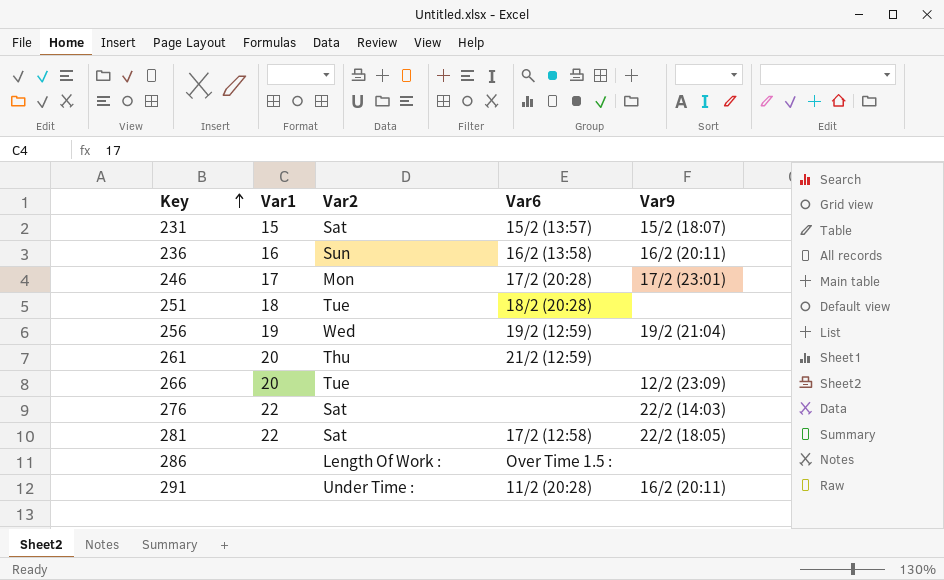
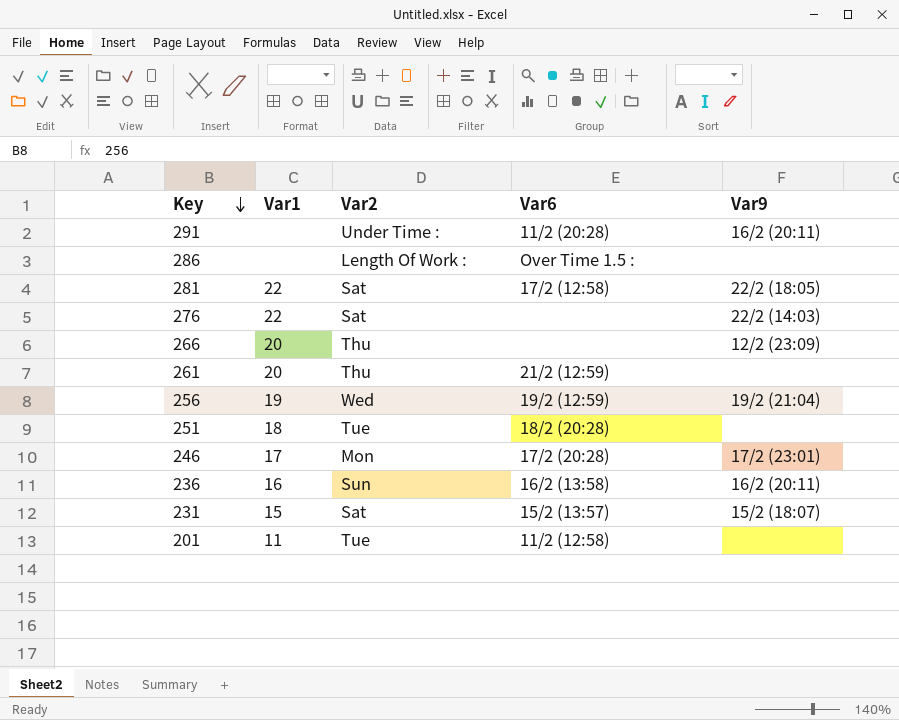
row order: Key ascending -> Key descending
266 | Var2: Tue -> Thu
row 201: none -> 11 | Tue | 11/2 (12:58) | none

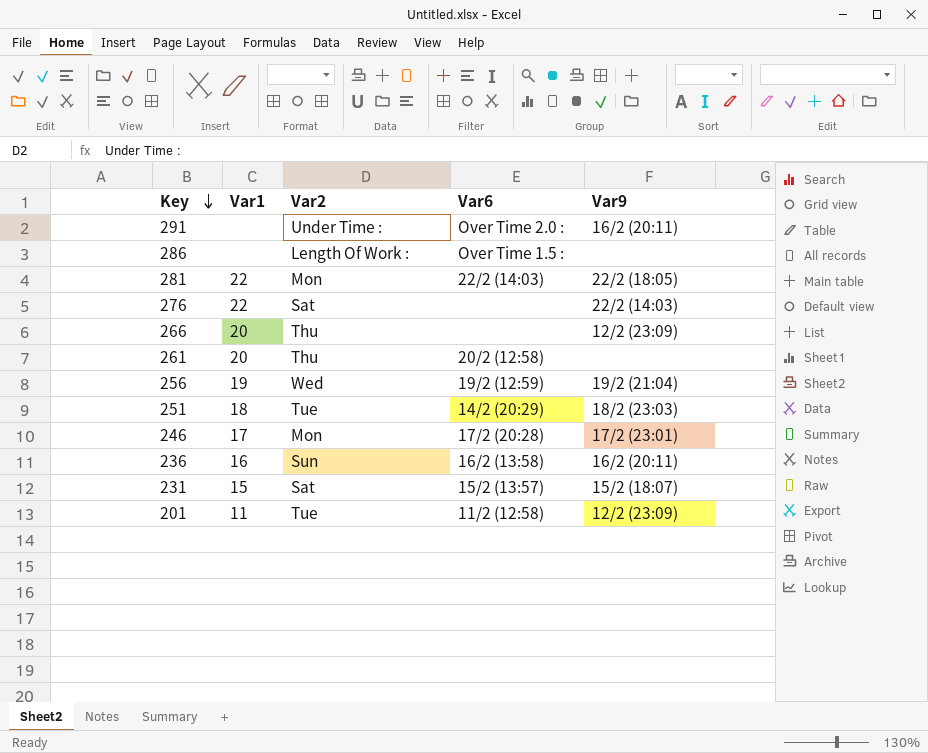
291 | Var6: 11/2 (20:28) -> Over Time 2.0 :
281 | Var2: Sat -> Mon
281 | Var6: 17/2 (12:58) -> 22/2 (14:03)
261 | Var6: 21/2 (12:59) -> 20/2 (12:58)
251 | Var6: 18/2 (20:28) -> 14/2 (20:29)
251 | Var9: none -> 18/2 (23:03)
201 | Var9: none -> 12/2 (23:09)

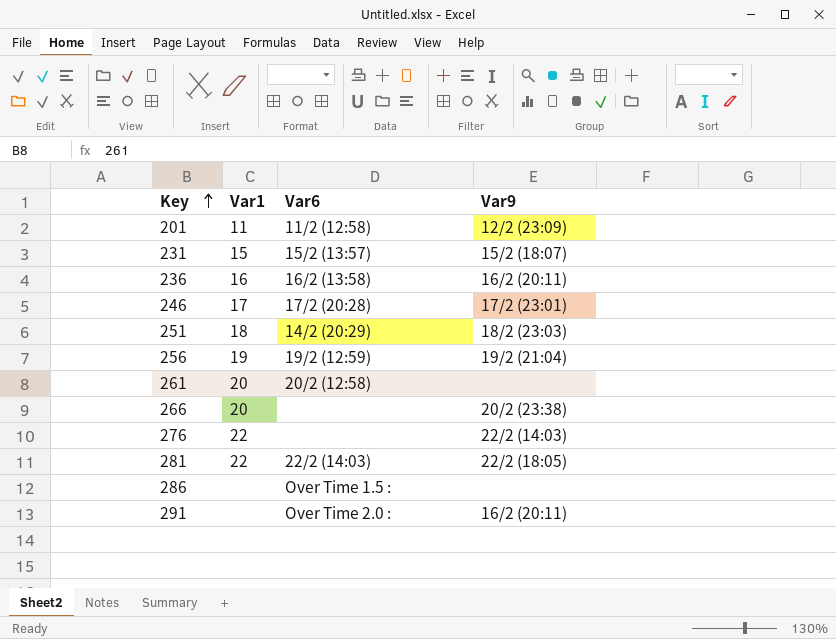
row order: Key descending -> Key ascending
column Var2 | position: 3 -> none
266 | Var9: 12/2 (23:09) -> 20/2 (23:38)

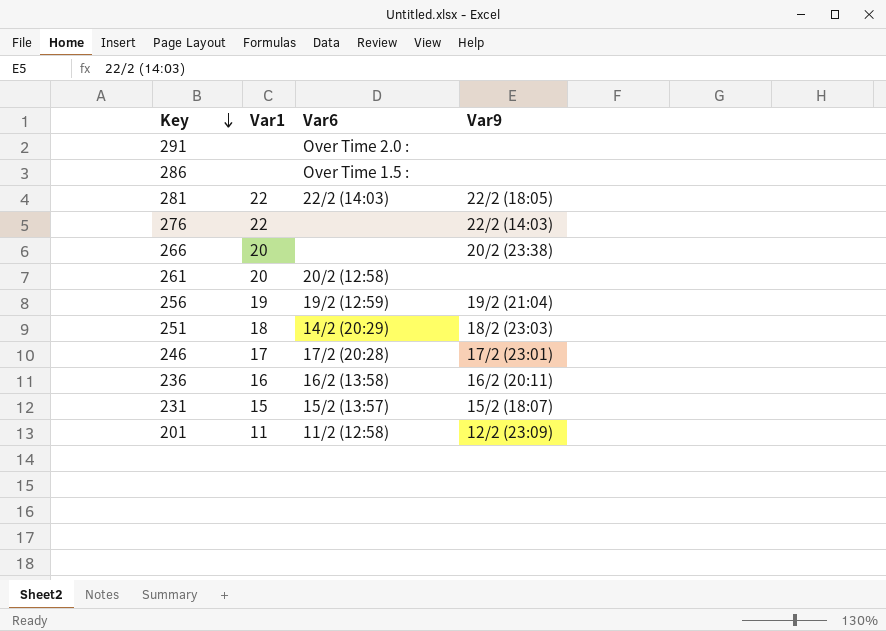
row order: Key ascending -> Key descending
291 | Var9: 16/2 (20:11) -> none

